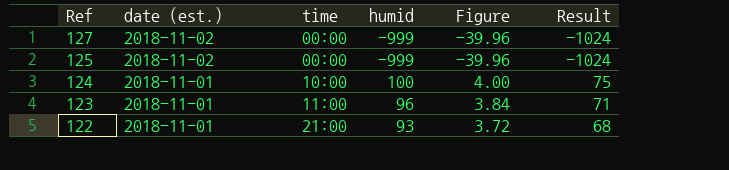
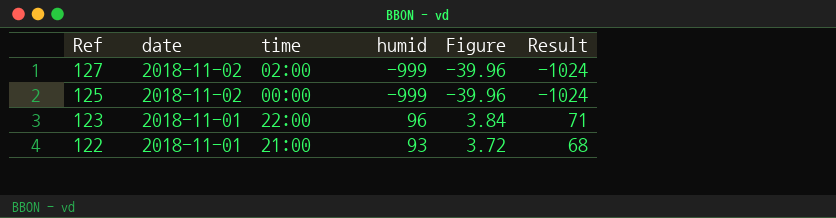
column name: date (est.) -> date
row 124: 2018-11-01 | 10:00 | 100 | 4.00 | 75 -> none
127 | time: 00:00 -> 02:00
123 | time: 11:00 -> 22:00

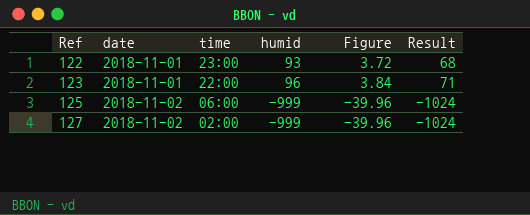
row order: Ref descending -> Ref ascending
122 | time: 21:00 -> 23:00
125 | time: 00:00 -> 06:00

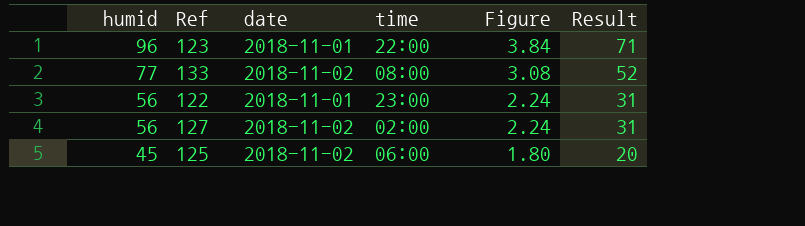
row order: Ref ascending -> humid descending
column humid | position: 4 -> 1
row 133: none -> 77 | 2018-11-02 | 08:00 | 3.08 | 52
122 | humid: 93 -> 56
122 | Figure: 3.72 -> 2.24
122 | Result: 68 -> 31
127 | humid: -999 -> 56
127 | Figure: -39.96 -> 2.24
127 | Result: -1024 -> 31
125 | humid: -999 -> 45
125 | Figure: -39.96 -> 1.80
125 | Result: -1024 -> 20

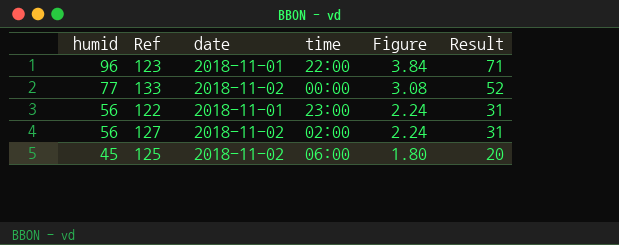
133 | time: 08:00 -> 00:00

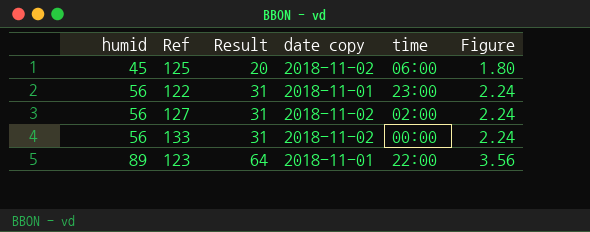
row order: humid descending -> humid ascending
column Result | position: 6 -> 3
column name: date -> date copy
133 | humid: 77 -> 56
133 | Result: 52 -> 31
133 | Figure: 3.08 -> 2.24
123 | humid: 96 -> 89
123 | Result: 71 -> 64
123 | Figure: 3.84 -> 3.56

